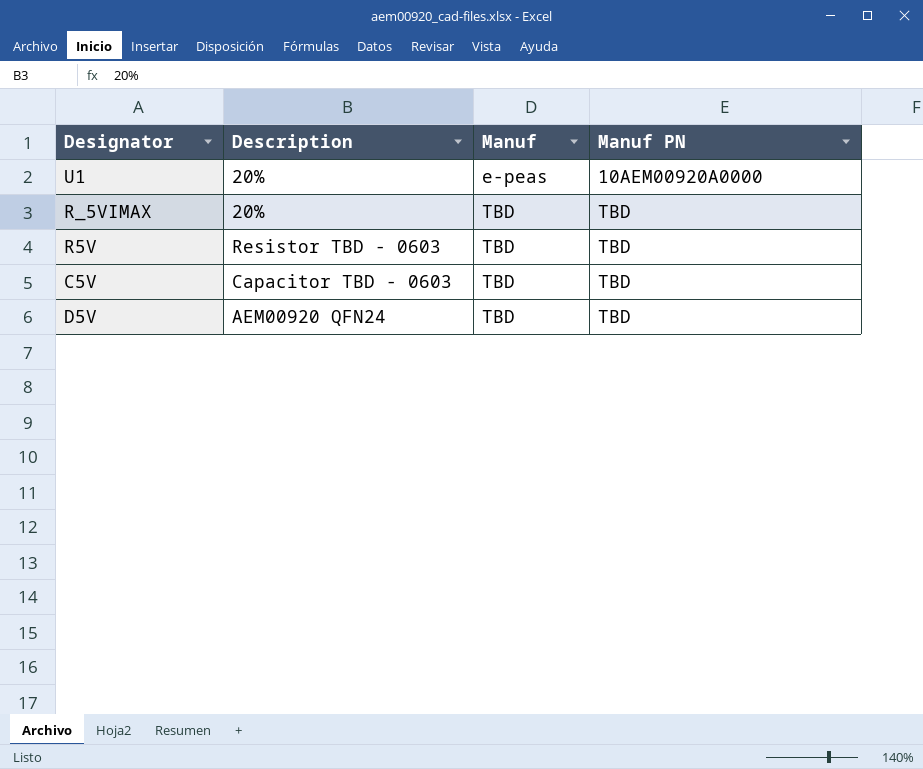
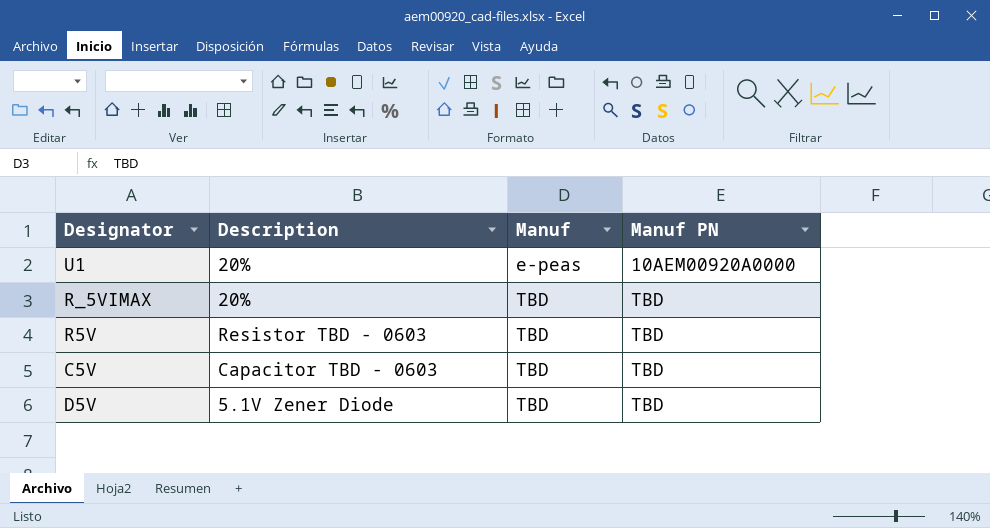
D5V | Description: AEM00920 QFN24 -> 5.1V Zener Diode

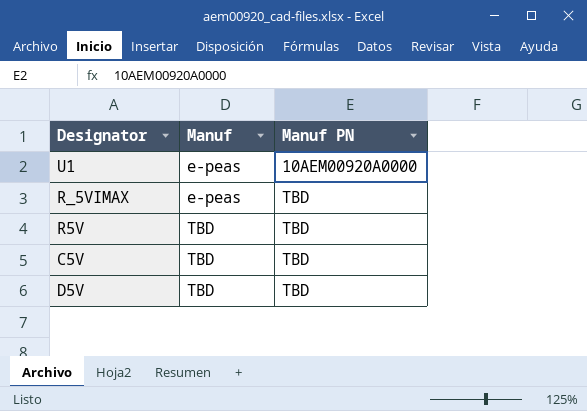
column Description | position: 2 -> none
R_5VIMAX | Manuf: TBD -> e-peas

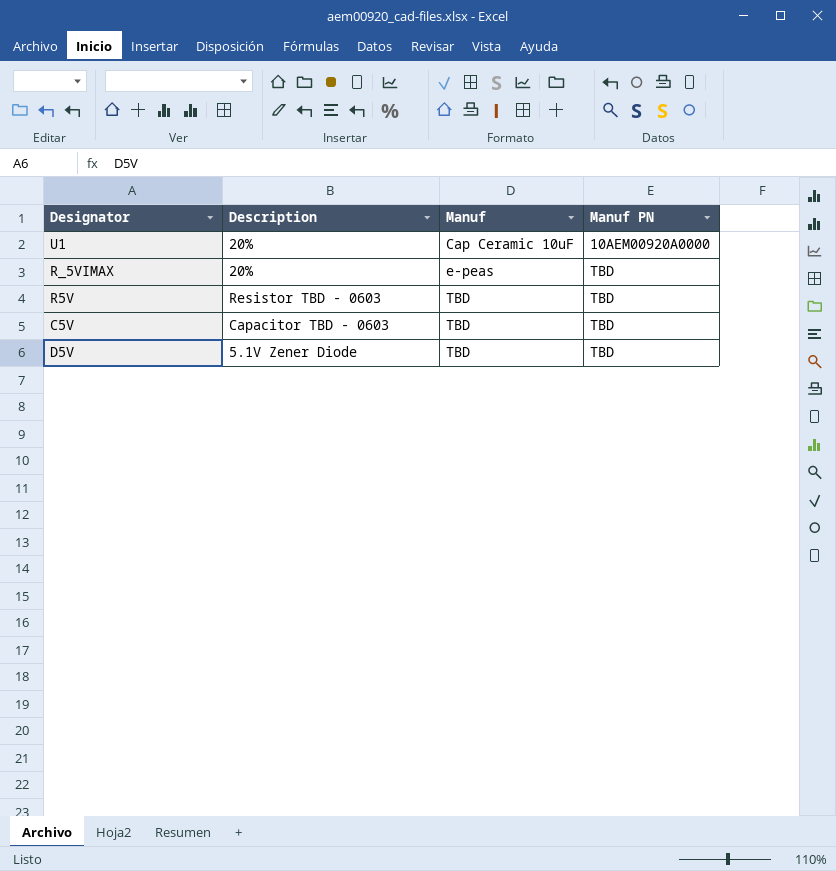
column Description | position: none -> 2
U1 | Manuf: e-peas -> Cap Ceramic 10uF

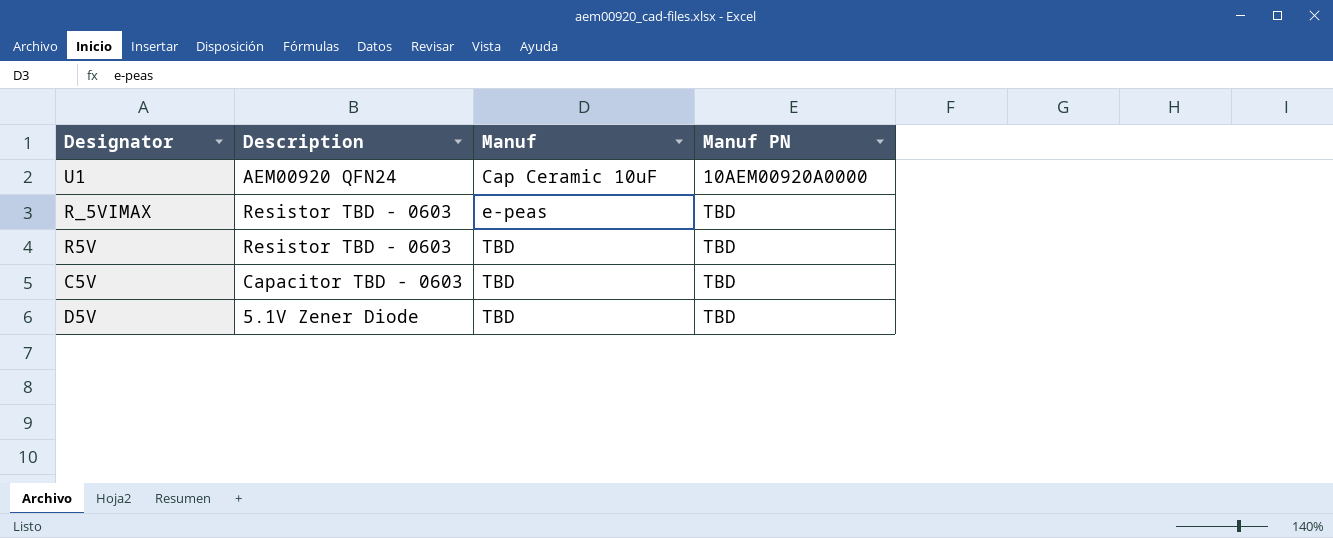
U1 | Description: 20% -> AEM00920 QFN24
R_5VIMAX | Description: 20% -> Resistor TBD - 0603

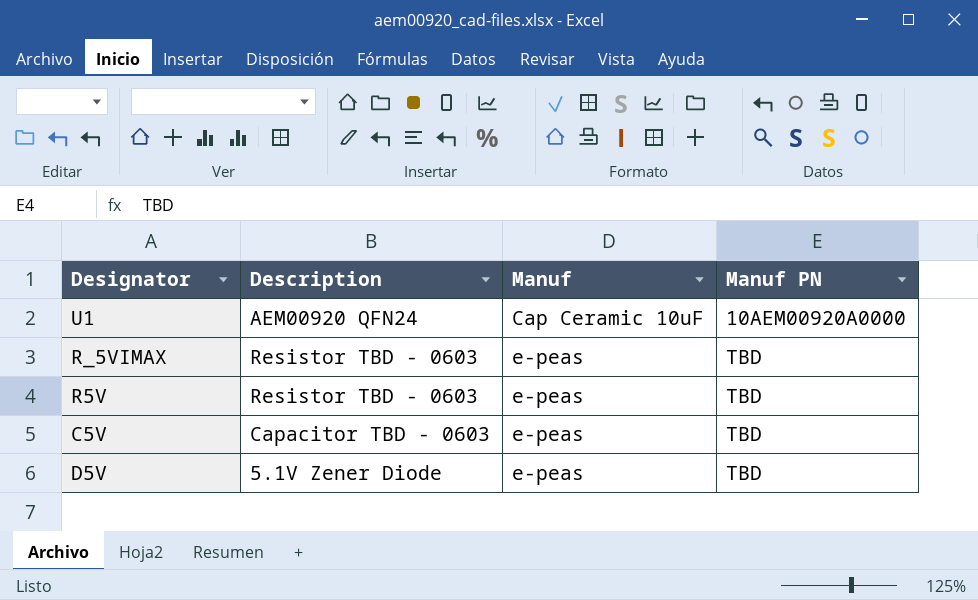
R5V | Manuf: TBD -> e-peas
C5V | Manuf: TBD -> e-peas
D5V | Manuf: TBD -> e-peas

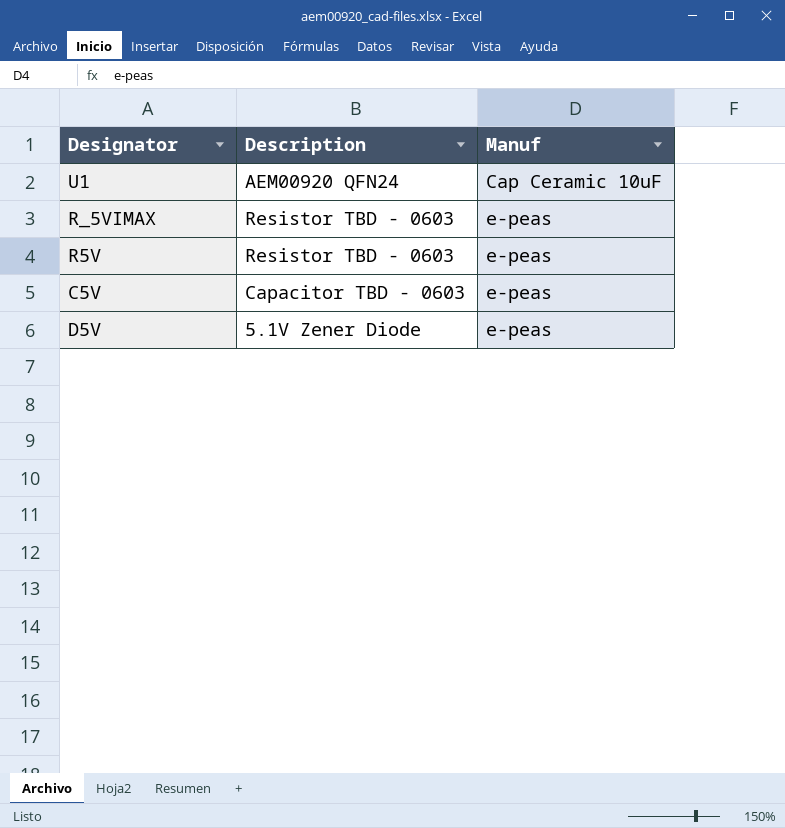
column Manuf PN | position: 4 -> none

